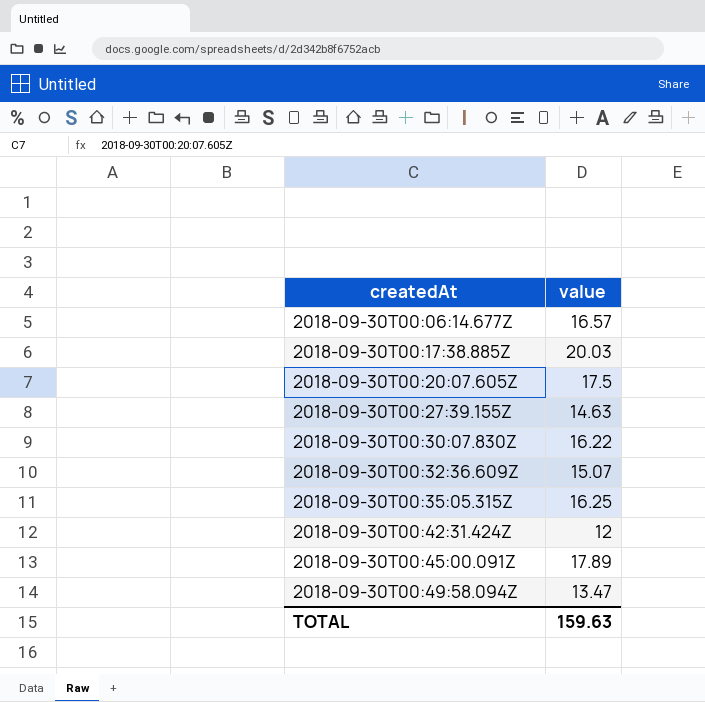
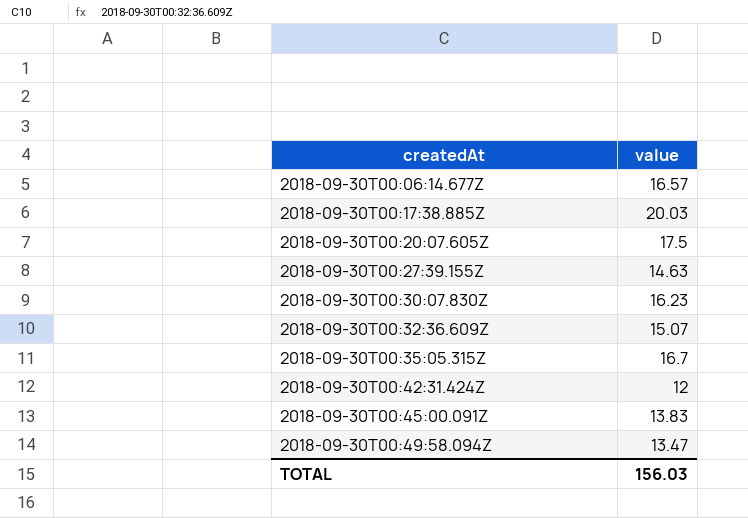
2018-09-30T00:30:07.830Z | value: 16.22 -> 16.23
2018-09-30T00:35:05.315Z | value: 16.25 -> 16.7
2018-09-30T00:45:00.091Z | value: 17.89 -> 13.83
TOTAL | value: 159.63 -> 156.03

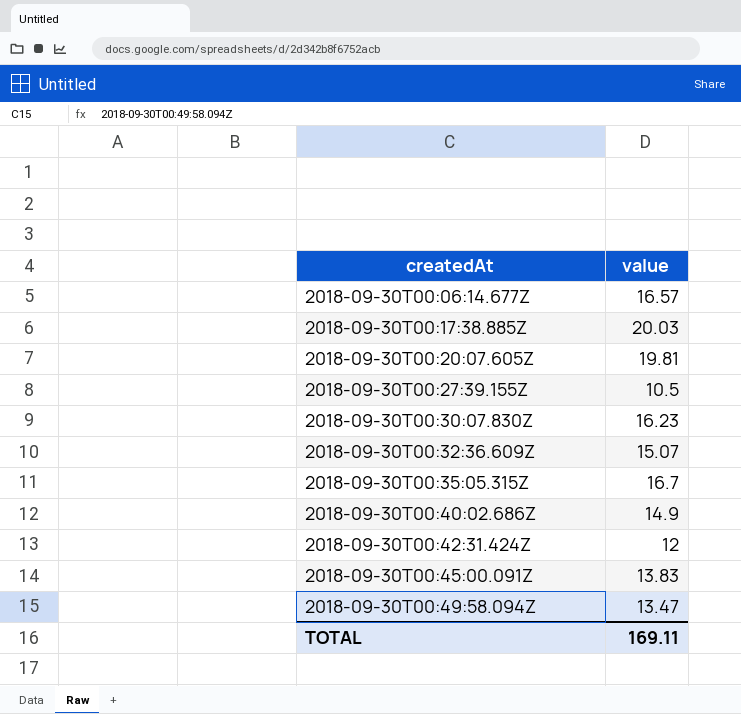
2018-09-30T00:20:07.605Z | value: 17.5 -> 19.81
2018-09-30T00:27:39.155Z | value: 14.63 -> 10.5
row 2018-09-30T00:40:02.686Z: none -> 14.9
TOTAL | value: 156.03 -> 169.11

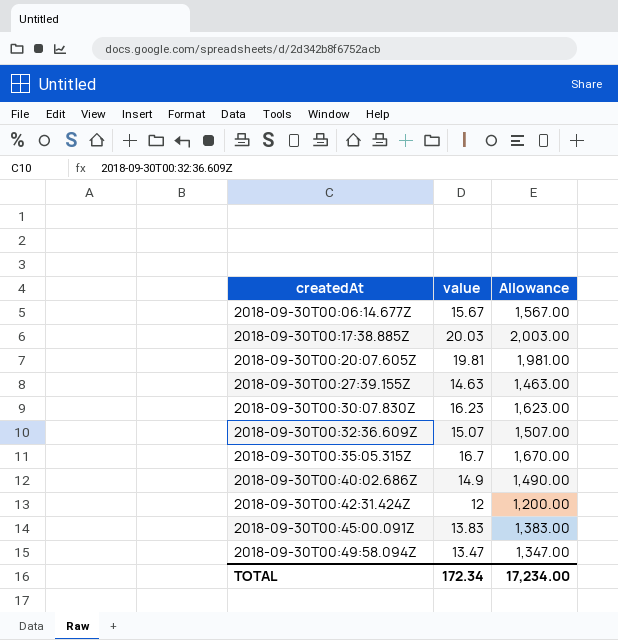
column Allowance | formula: none -> [value] * 100
2018-09-30T00:06:14.677Z | value: 16.57 -> 15.67
2018-09-30T00:27:39.155Z | value: 10.5 -> 14.63
TOTAL | value: 169.11 -> 172.34

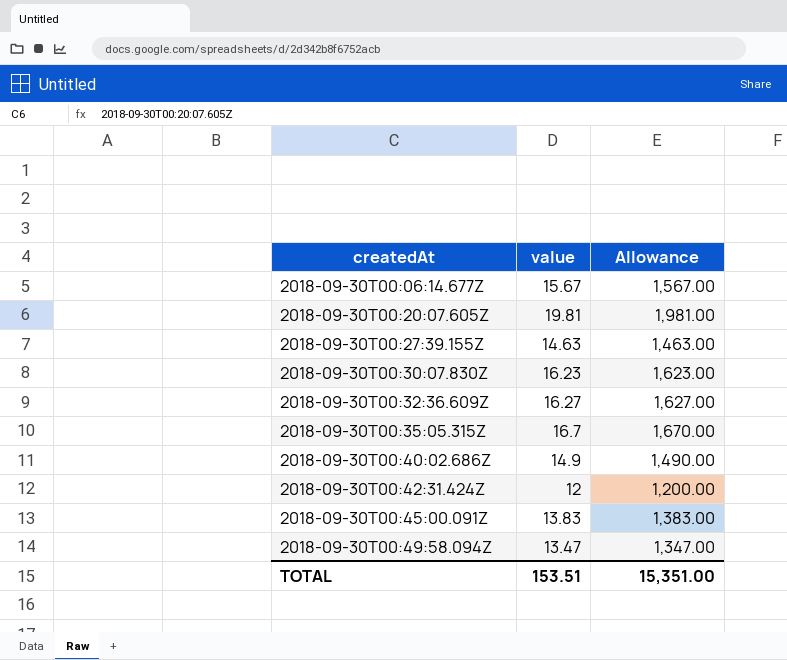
row 2018-09-30T00:17:38.885Z: 20.03 | 2,003.00 -> none
2018-09-30T00:32:36.609Z | value: 15.07 -> 16.27
2018-09-30T00:32:36.609Z | Allowance: 1,507.00 -> 1,627.00
TOTAL | value: 172.34 -> 153.51
TOTAL | Allowance: 17,234.00 -> 15,351.00

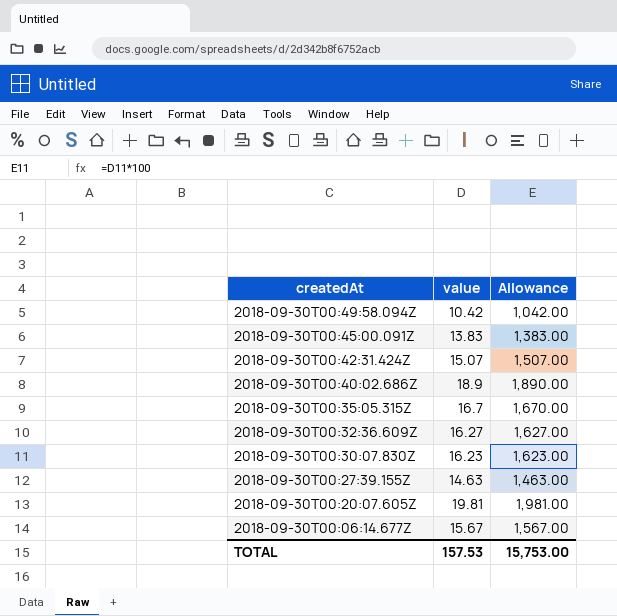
row order: createdAt ascending -> createdAt descending
2018-09-30T00:49:58.094Z | value: 13.47 -> 10.42
2018-09-30T00:49:58.094Z | Allowance: 1,347.00 -> 1,042.00
2018-09-30T00:42:31.424Z | value: 12 -> 15.07
2018-09-30T00:42:31.424Z | Allowance: 1,200.00 -> 1,507.00
2018-09-30T00:40:02.686Z | value: 14.9 -> 18.9
2018-09-30T00:40:02.686Z | Allowance: 1,490.00 -> 1,890.00
TOTAL | value: 153.51 -> 157.53
TOTAL | Allowance: 15,351.00 -> 15,753.00

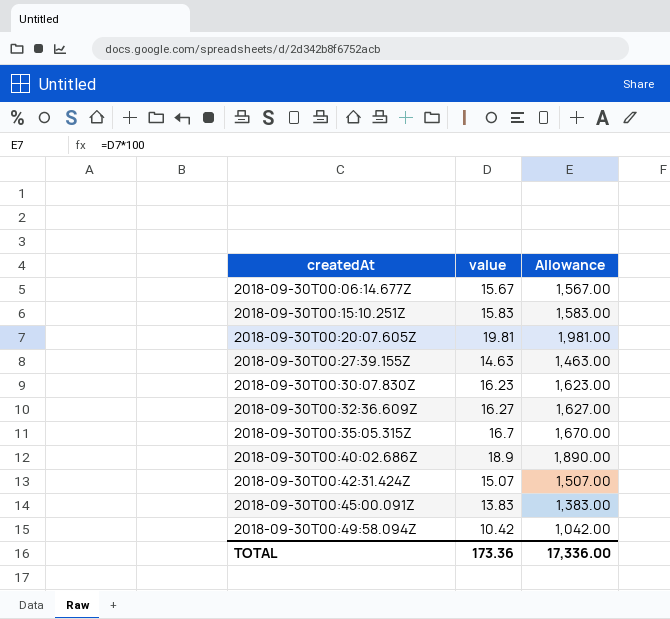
row order: createdAt descending -> createdAt ascending
row 2018-09-30T00:15:10.251Z: none -> 15.83 | 1,583.00
TOTAL | value: 157.53 -> 173.36
TOTAL | Allowance: 15,753.00 -> 17,336.00

